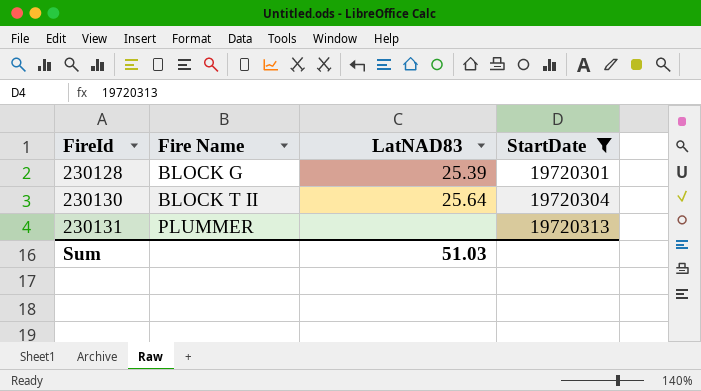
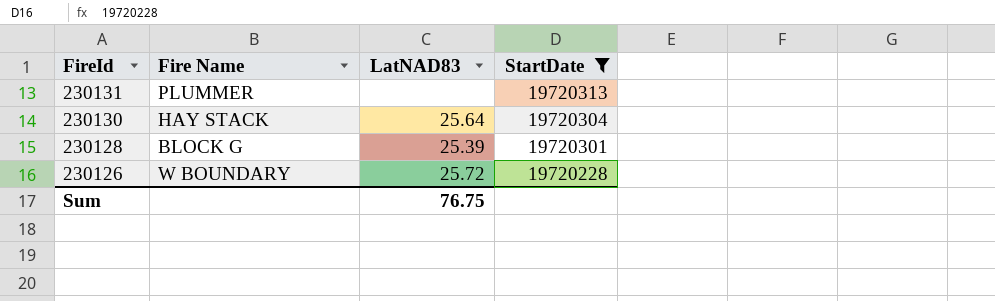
row order: FireId ascending -> FireId descending
230130 | Fire Name: BLOCK T II -> HAY STACK
row 230126: none -> W BOUNDARY | 25.72 | 19720228
Sum | LatNAD83: 51.03 -> 76.75

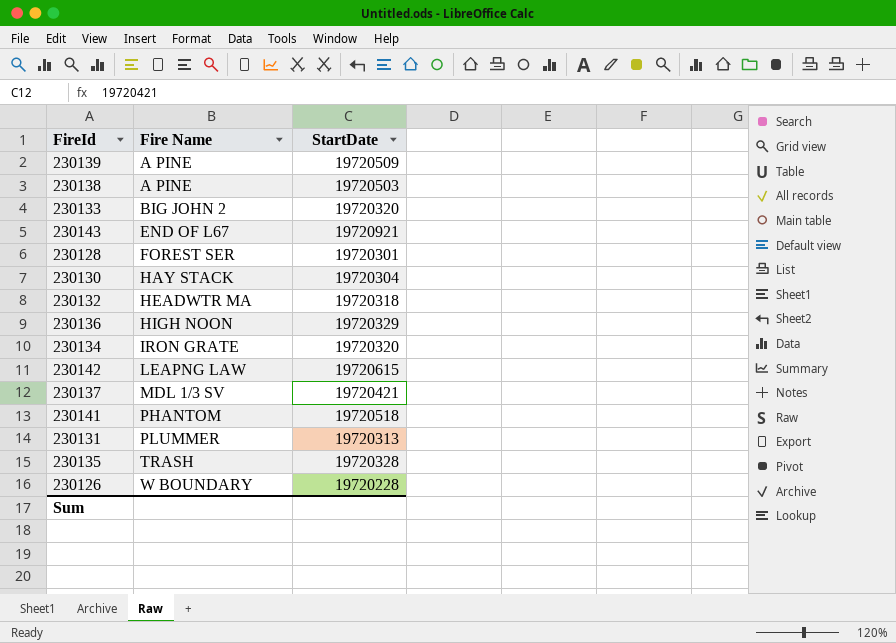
filter: StartDate <= 19720313 -> none
row order: FireId descending -> Fire Name ascending
column LatNAD83 | position: 3 -> none
230128 | Fire Name: BLOCK G -> FOREST SER

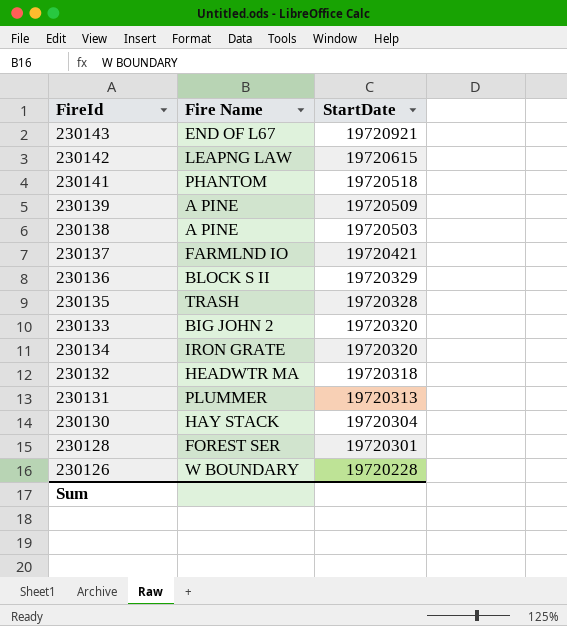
row order: Fire Name ascending -> StartDate descending
230137 | Fire Name: MDL 1/3 SV -> FARMLND IO
230136 | Fire Name: HIGH NOON -> BLOCK S II

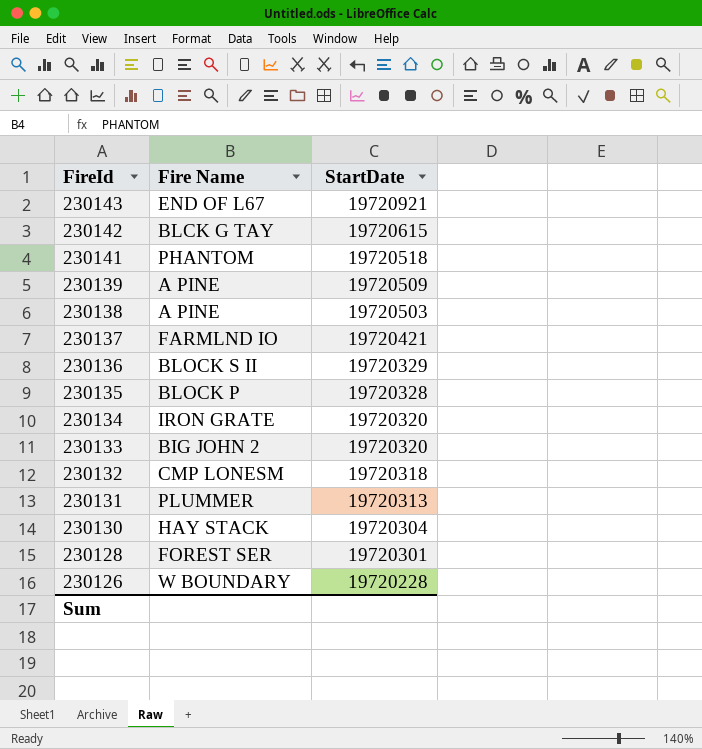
row order: StartDate descending -> FireId descending
230142 | Fire Name: LEAPNG LAW -> BLCK G TAY
230135 | Fire Name: TRASH -> BLOCK P
230132 | Fire Name: HEADWTR MA -> CMP LONESM

